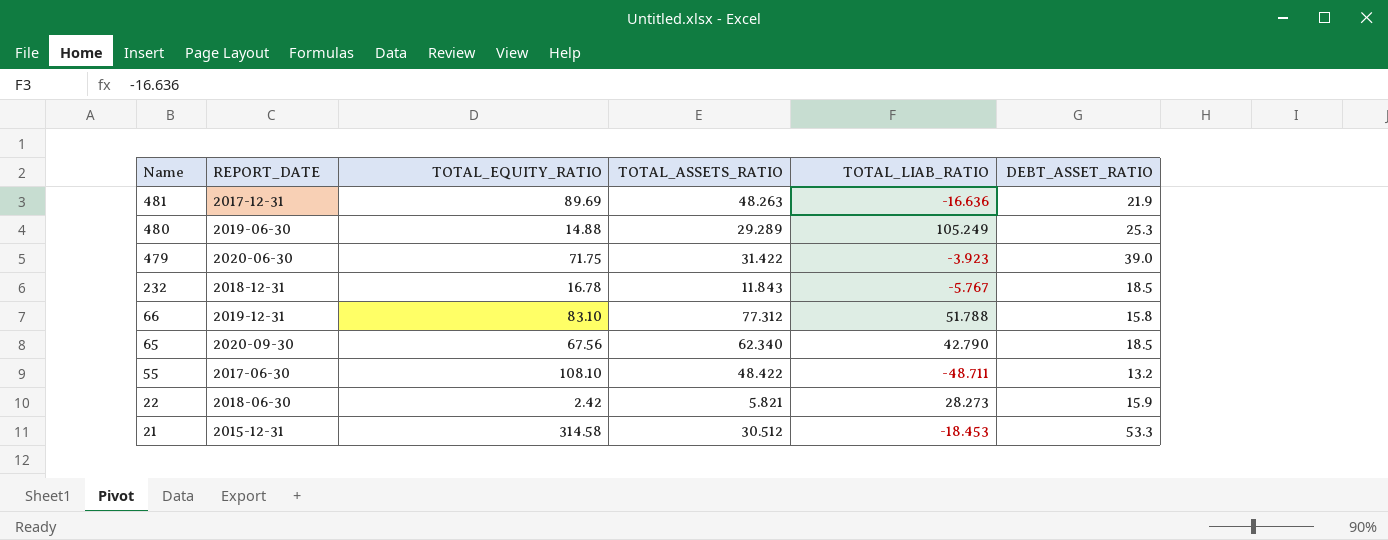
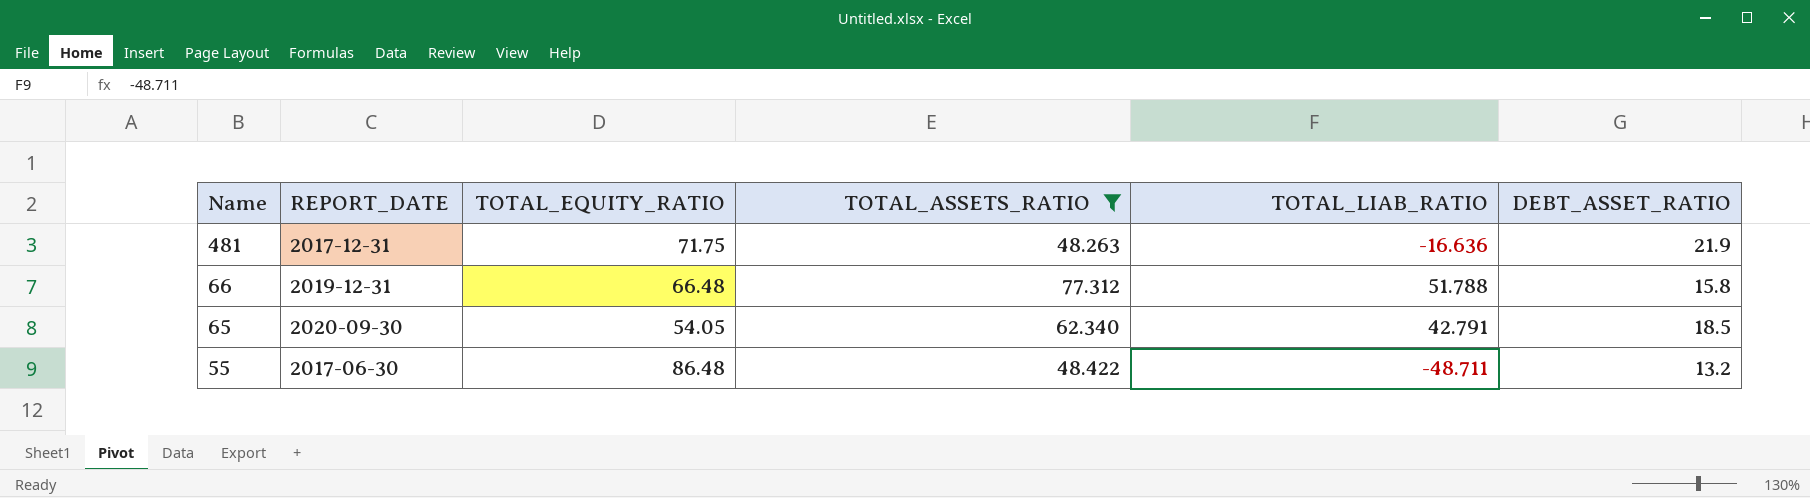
filter: none -> TOTAL_ASSETS_RATIO >= 48.263
481 | TOTAL_EQUITY_RATIO: 89.69 -> 71.75
66 | TOTAL_EQUITY_RATIO: 83.10 -> 66.48
65 | TOTAL_EQUITY_RATIO: 67.56 -> 54.05
65 | TOTAL_LIAB_RATIO: 42.790 -> 42.791
55 | TOTAL_EQUITY_RATIO: 108.10 -> 86.48

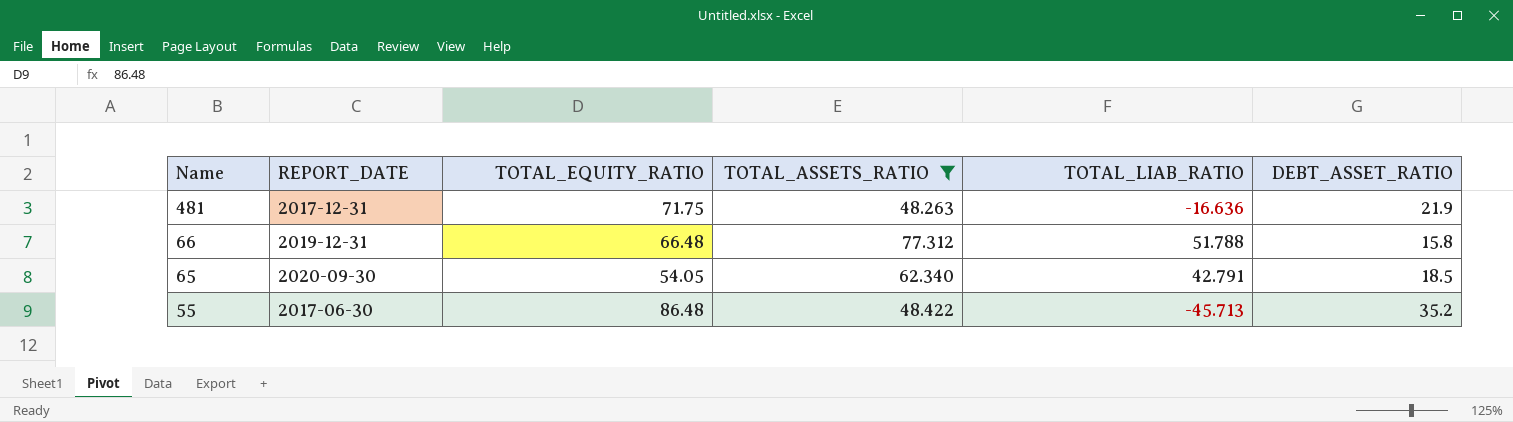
55 | TOTAL_LIAB_RATIO: -48.711 -> -45.713
55 | DEBT_ASSET_RATIO: 13.2 -> 35.2

